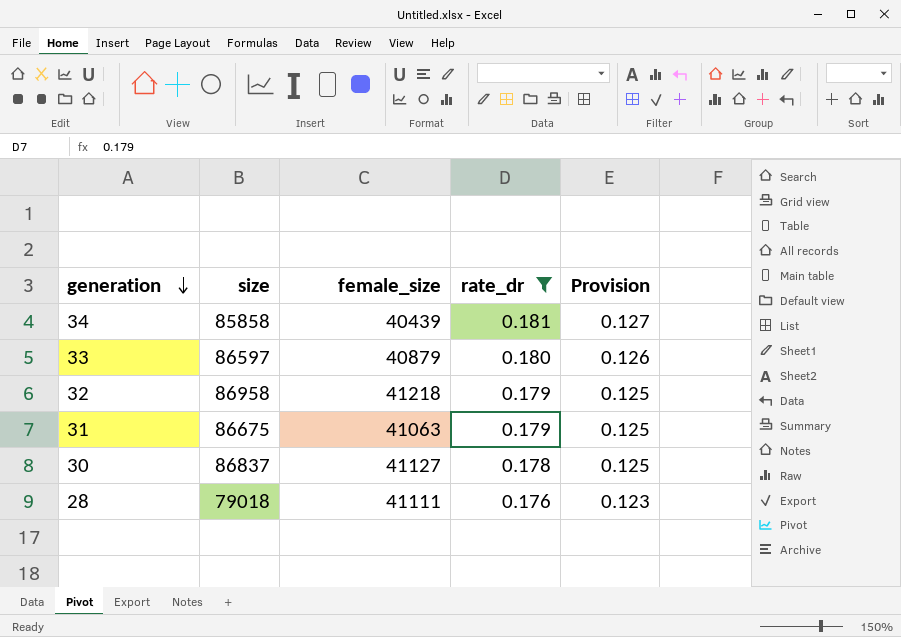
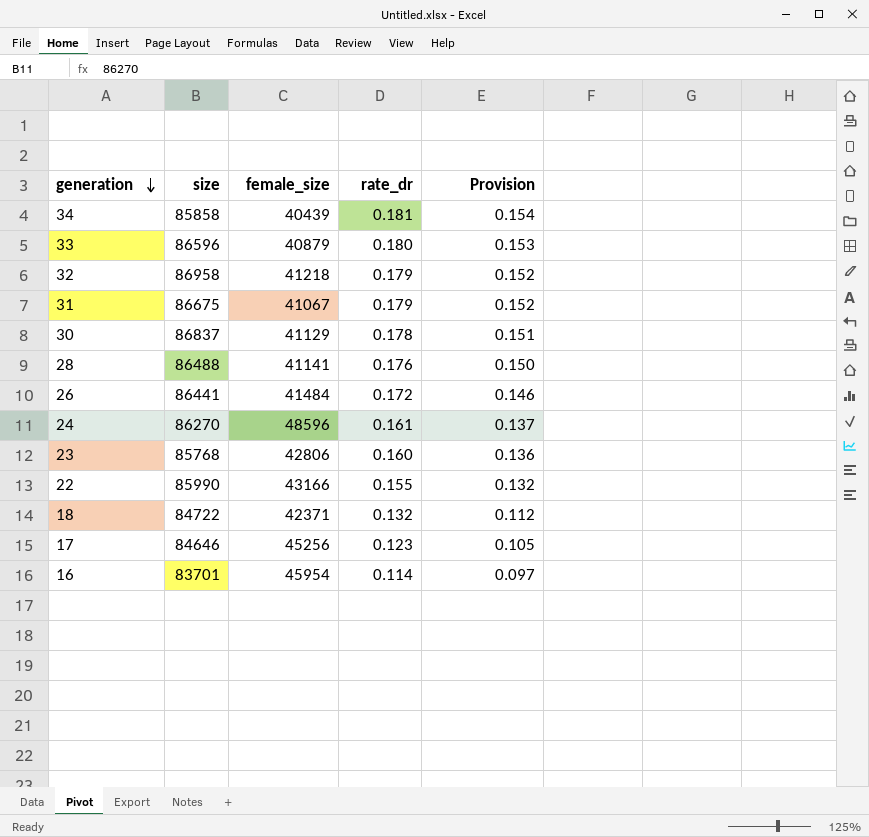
filter: rate_dr >= 0.176 -> none
column Provision | formula: [rate_dr] * 0.7 -> [rate_dr] * 0.85
33 | size: 86597 -> 86596
31 | female_size: 41063 -> 41067
30 | female_size: 41127 -> 41129
28 | size: 79018 -> 86488
28 | female_size: 41111 -> 41141

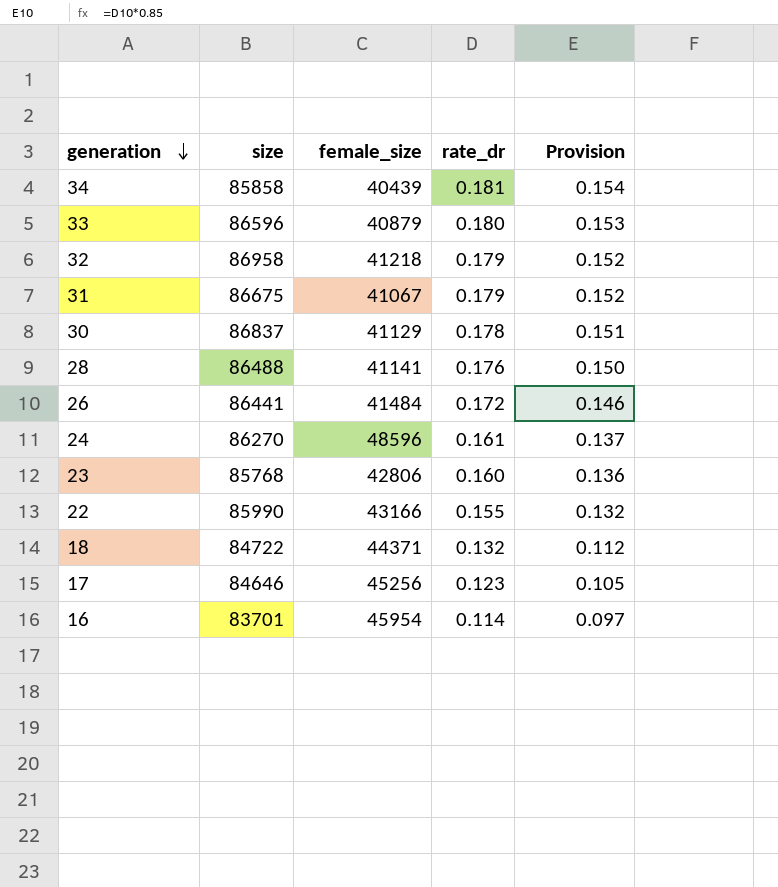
18 | female_size: 42371 -> 44371

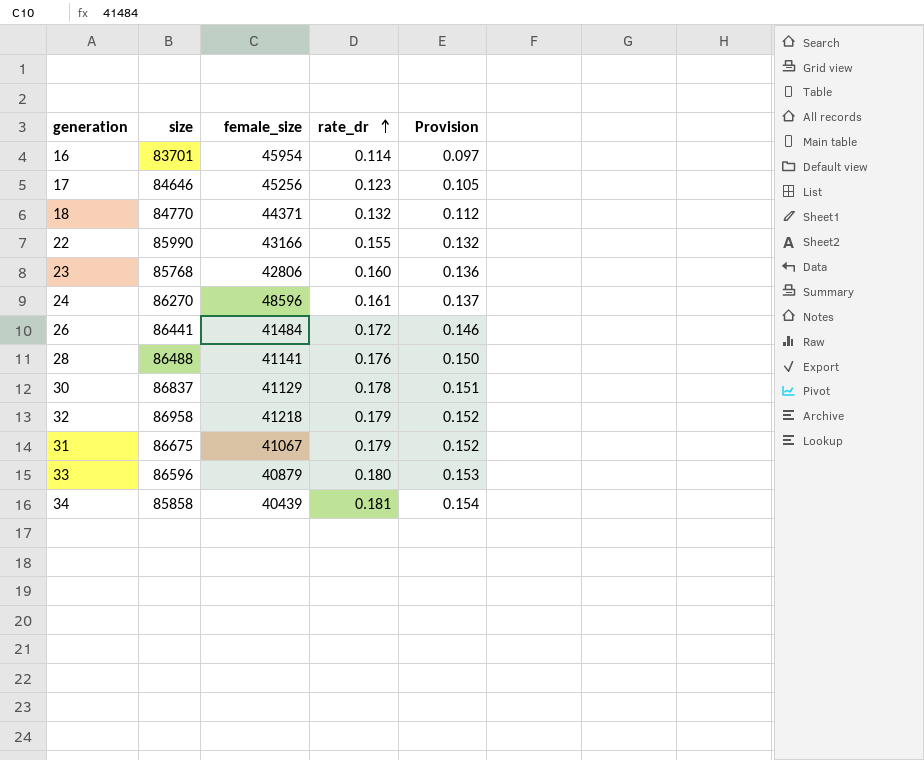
row order: generation descending -> rate_dr ascending
18 | size: 84722 -> 84770

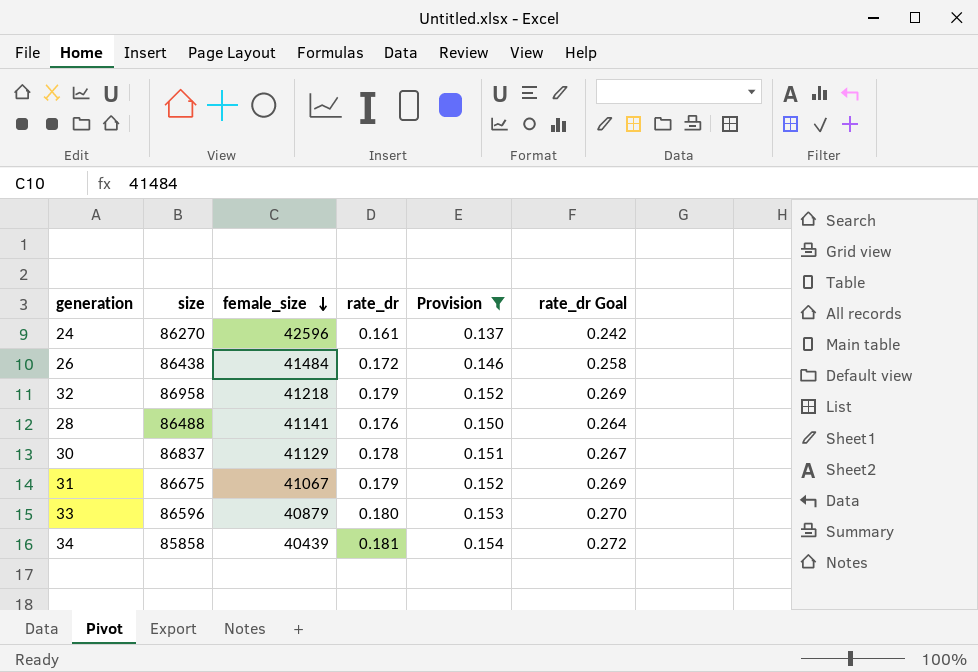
filter: none -> Provision >= 0.137
row order: rate_dr ascending -> female_size descending
column rate_dr Goal | formula: none -> [rate_dr] * 1.5
24 | female_size: 48596 -> 42596
26 | size: 86441 -> 86438

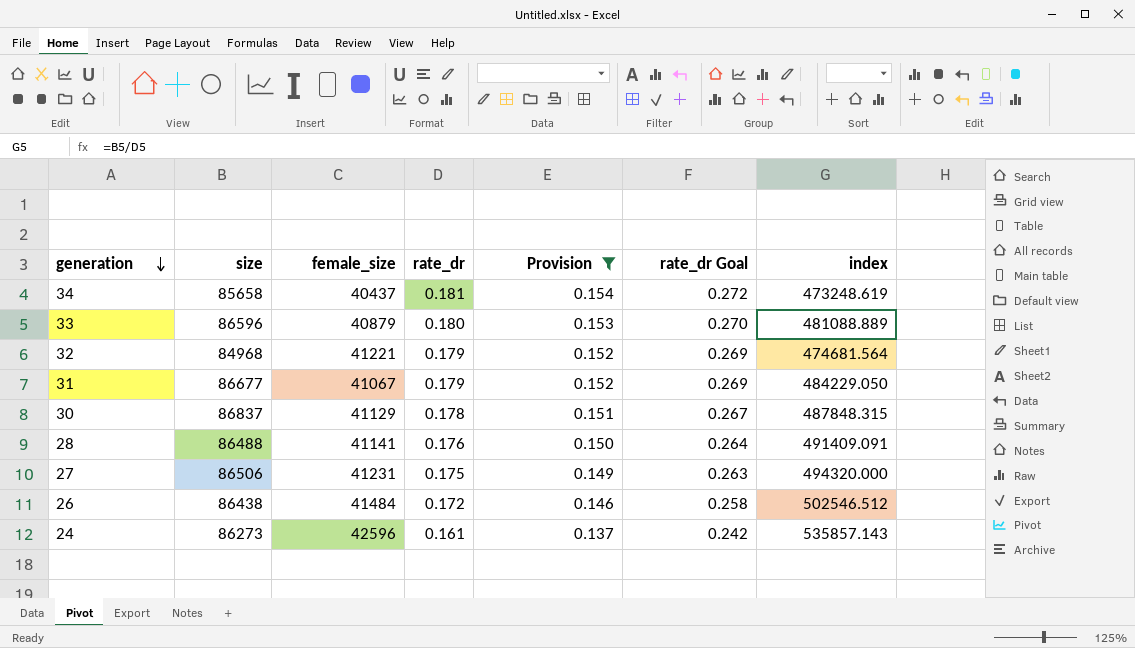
row order: female_size descending -> generation descending
column index | formula: none -> [size] / [rate_dr]
34 | size: 85858 -> 85658
34 | female_size: 40439 -> 40437
32 | size: 86958 -> 84968
32 | female_size: 41218 -> 41221
31 | size: 86675 -> 86677
row 27: none -> 86506 | 41231 | 0.175 | 0.149 | 0.263 | 494320.000
24 | size: 86270 -> 86273

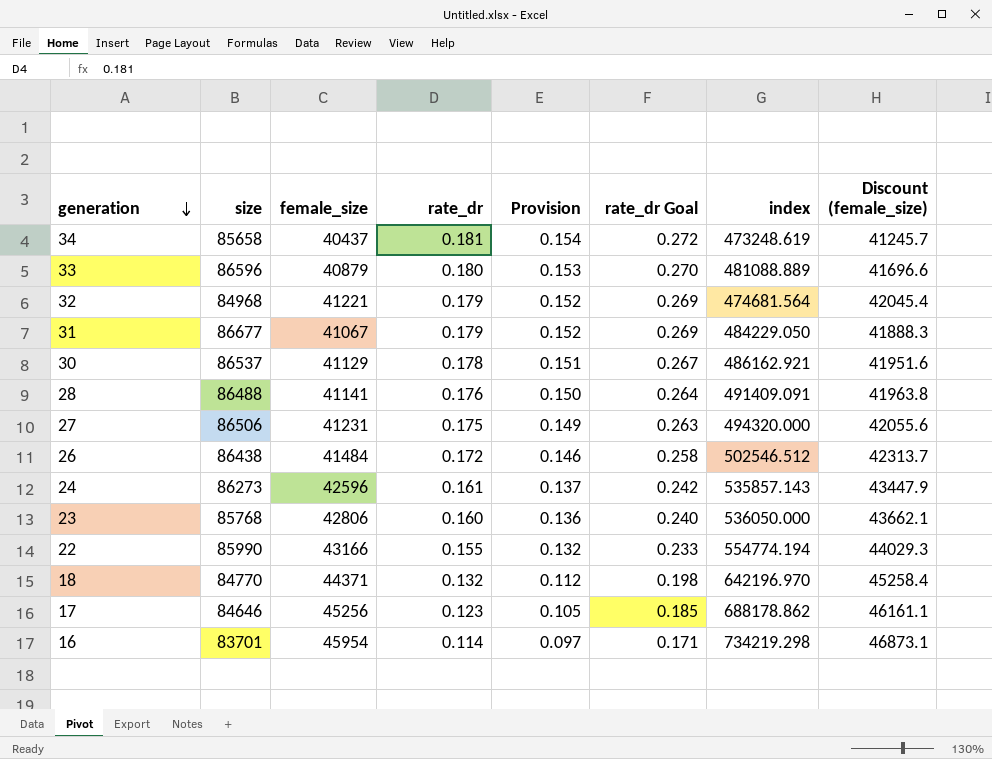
filter: Provision >= 0.137 -> none
column Discount (female_size) | formula: none -> [female_size] * 1.02
30 | size: 86837 -> 86537
30 | index: 487848.315 -> 486162.921

